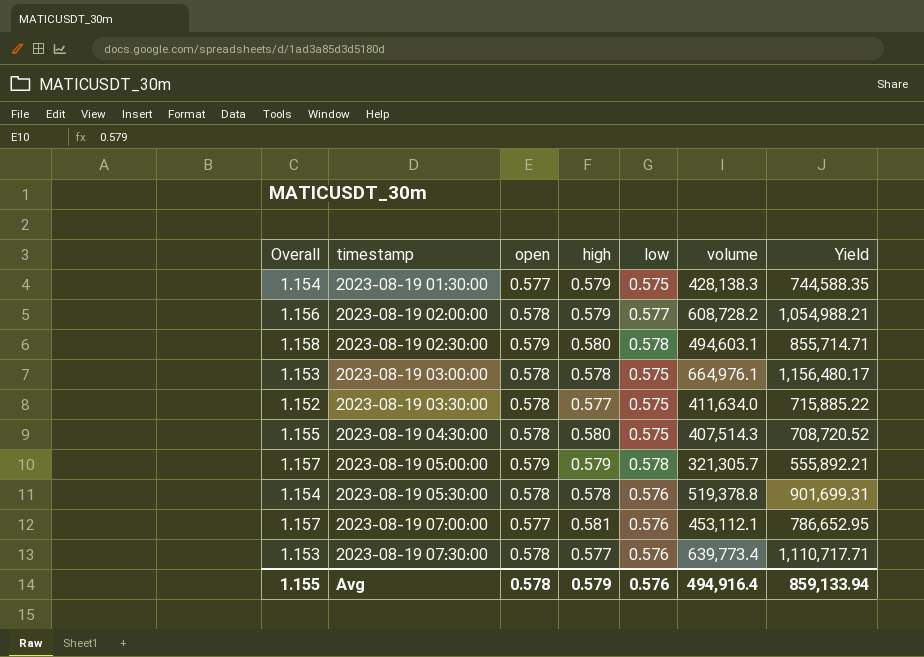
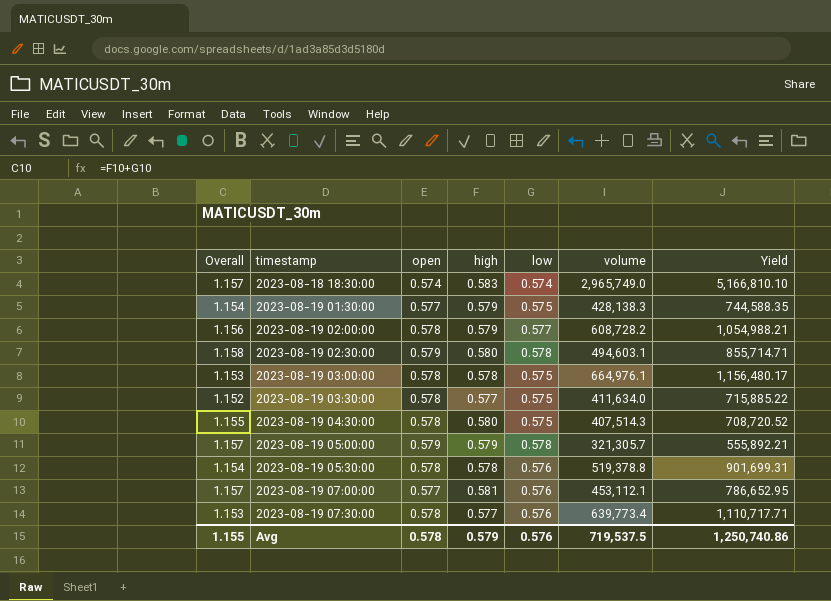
row 2023-08-18 18:30:00: none -> 1.157 | 0.574 | 0.583 | 0.574 | 2,965,749.0 | 5,166,810.10
Avg | volume: 494,916.4 -> 719,537.5
Avg | Yield: 859,133.94 -> 1,250,740.86

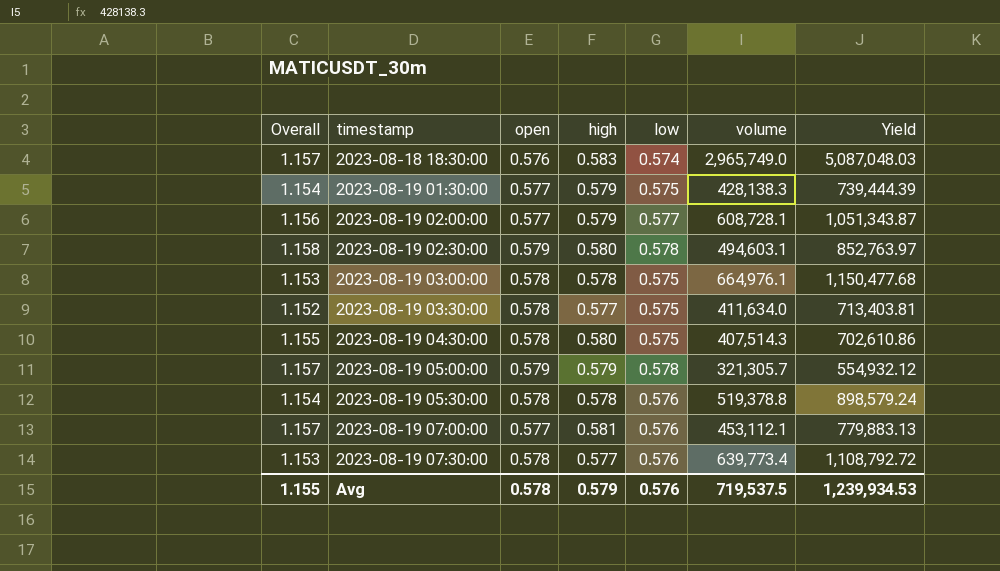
column Yield | formula: [volume] / [low] -> [volume] / [high]
2023-08-18 18:30:00 | open: 0.574 -> 0.576
2023-08-19 02:00:00 | open: 0.578 -> 0.577
2023-08-19 02:00:00 | volume: 608,728.2 -> 608,728.1
Avg | Yield: 1,250,740.86 -> 1,239,934.53

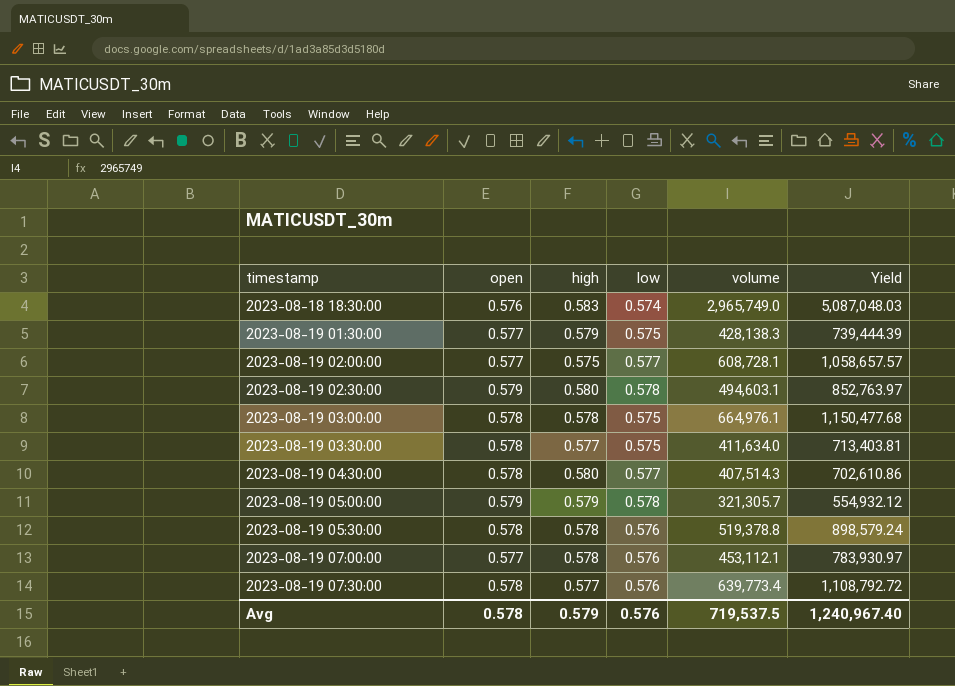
column Overall | formula: [high] + [low] -> none
2023-08-19 02:00:00 | high: 0.579 -> 0.575
2023-08-19 02:00:00 | Yield: 1,051,343.87 -> 1,058,657.57
2023-08-19 04:30:00 | low: 0.575 -> 0.577
2023-08-19 07:00:00 | high: 0.581 -> 0.578
2023-08-19 07:00:00 | Yield: 779,883.13 -> 783,930.97
Avg | Yield: 1,239,934.53 -> 1,240,967.40

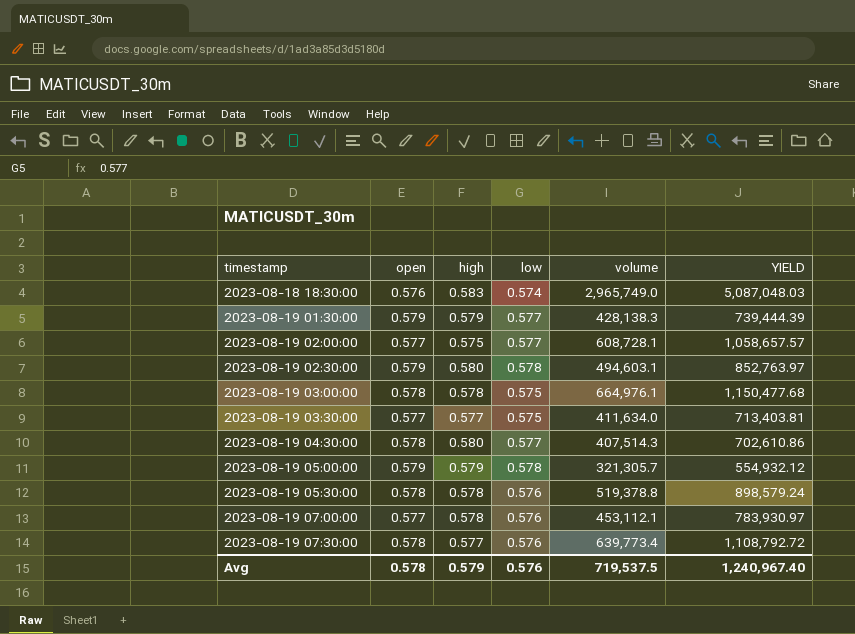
column name: Yield -> YIELD
2023-08-19 01:30:00 | open: 0.577 -> 0.579
2023-08-19 01:30:00 | low: 0.575 -> 0.577
2023-08-19 03:30:00 | open: 0.578 -> 0.577

